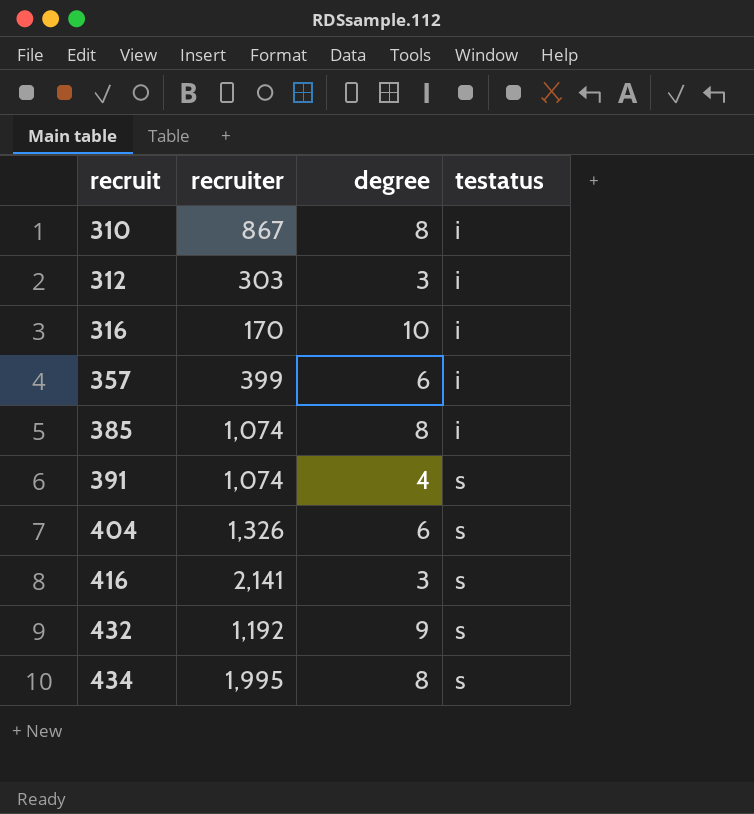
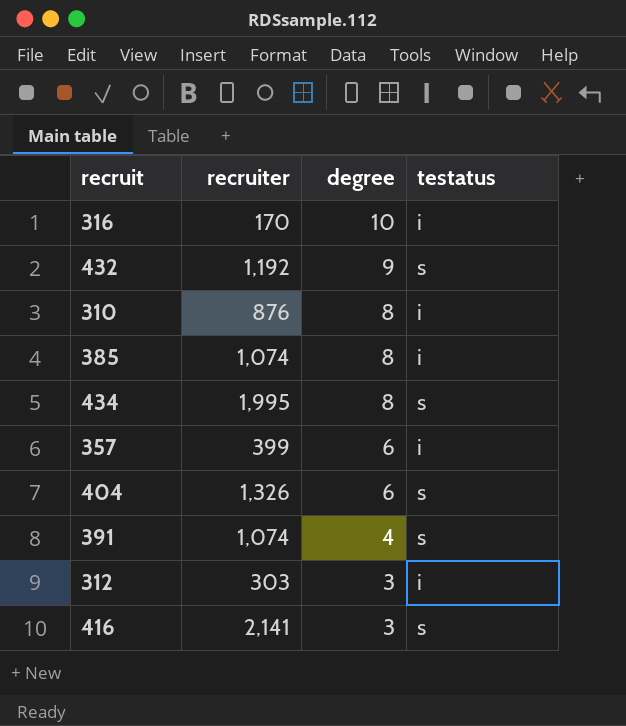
row order: recruit ascending -> degree descending
310 | recruiter: 867 -> 876

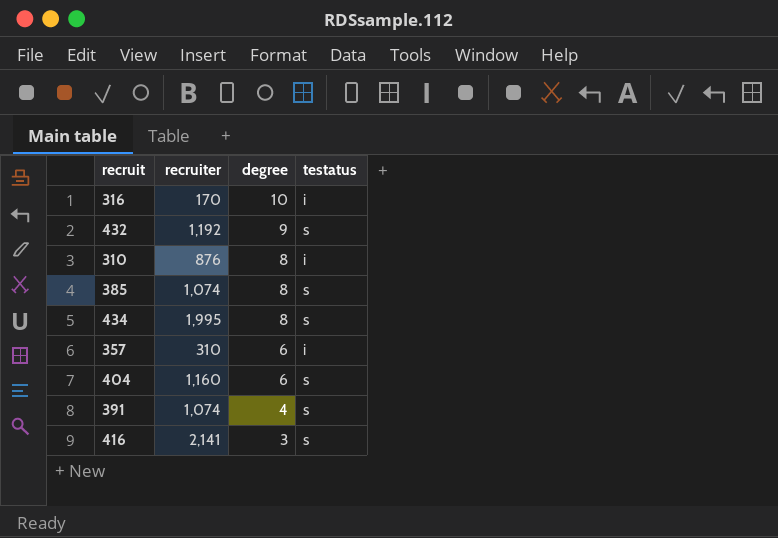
row 312: 303 | 3 | i -> none
385 | testatus: i -> s
357 | recruiter: 399 -> 310
404 | recruiter: 1,326 -> 1,160

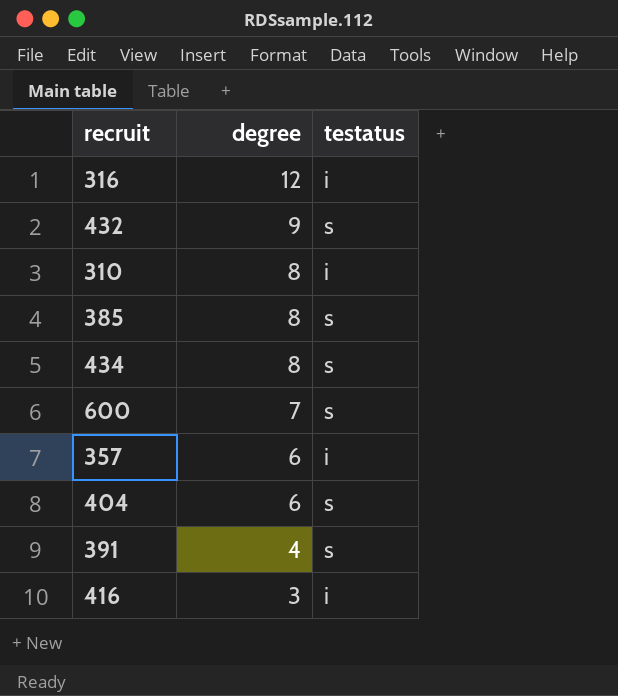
column recruiter | position: 2 -> none
316 | degree: 10 -> 12
row 600: none -> 7 | s
416 | testatus: s -> i

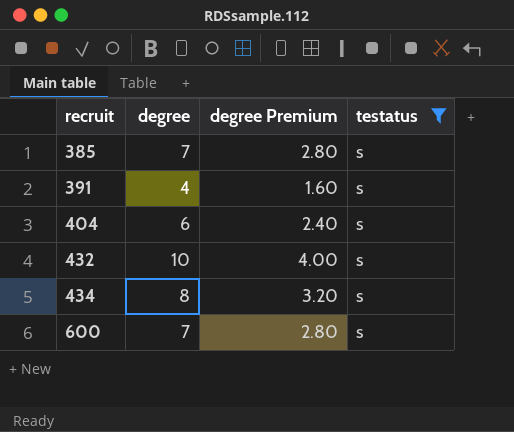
filter: none -> testatus = s
row order: degree descending -> recruit ascending
column degree Premium | formula: none -> [degree] * 0.4
385 | degree: 8 -> 7
432 | degree: 9 -> 10

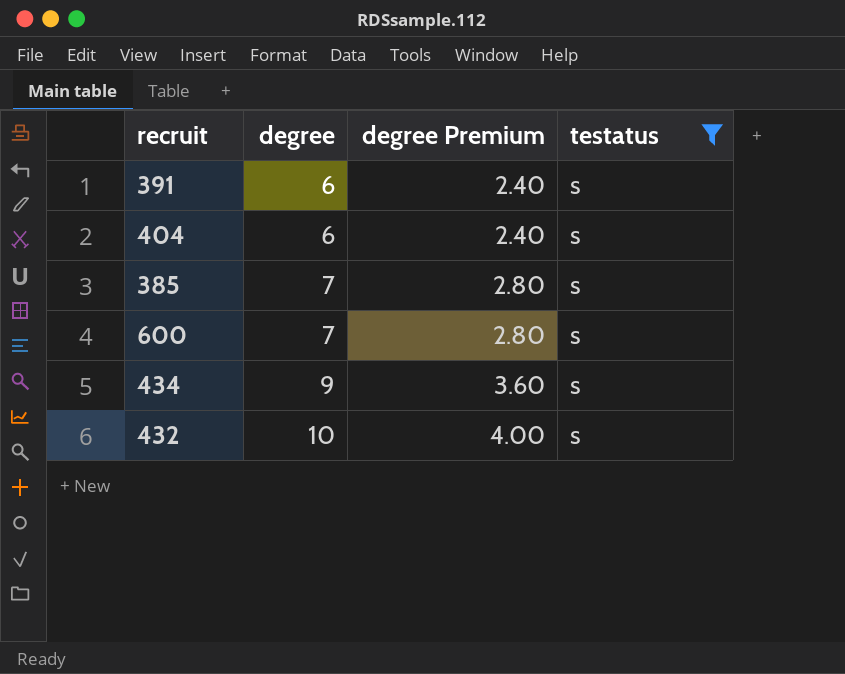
row order: recruit ascending -> degree ascending
391 | degree: 4 -> 6
391 | degree Premium: 1.60 -> 2.40
434 | degree: 8 -> 9
434 | degree Premium: 3.20 -> 3.60

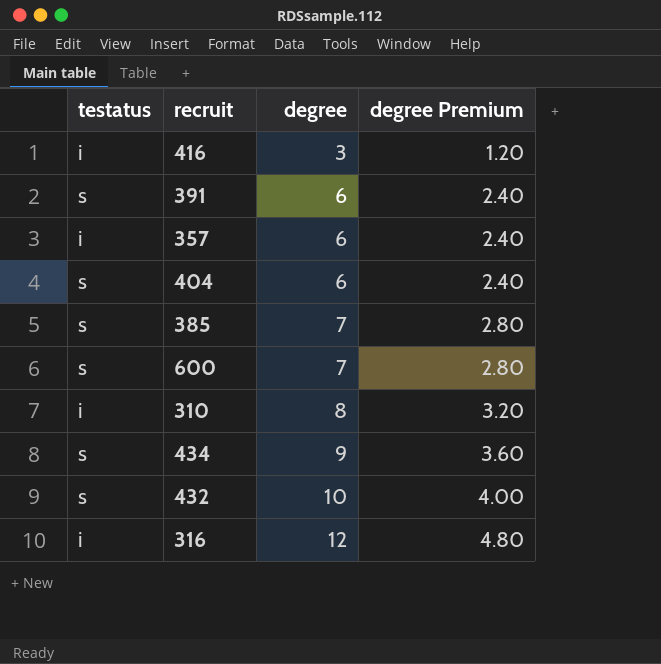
filter: testatus = s -> none
column testatus | position: 4 -> 1

